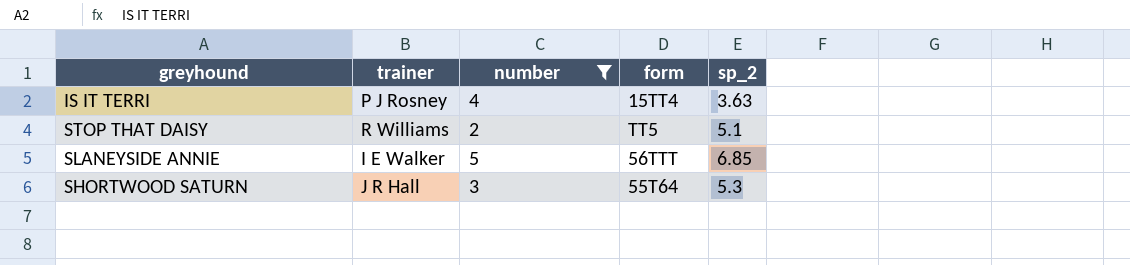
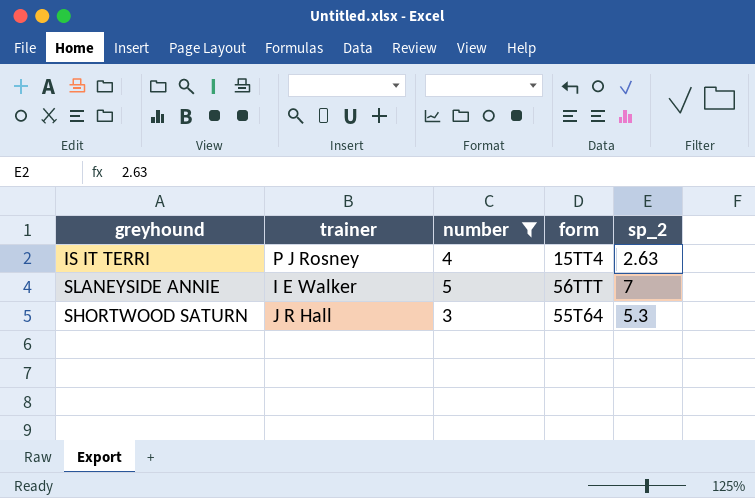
row STOP THAT DAISY: R Williams | 2 | TT5 | 5.1 -> none
IS IT TERRI | sp_2: 3.63 -> 2.63
SLANEYSIDE ANNIE | sp_2: 6.85 -> 7

